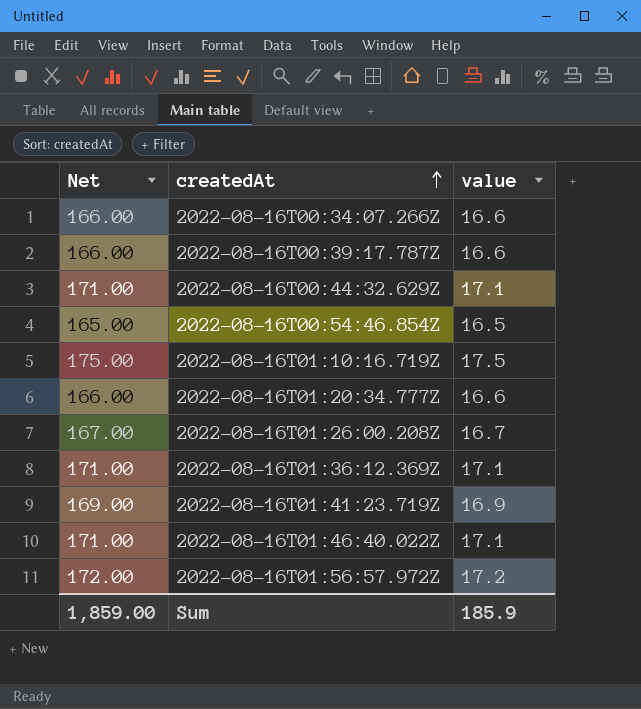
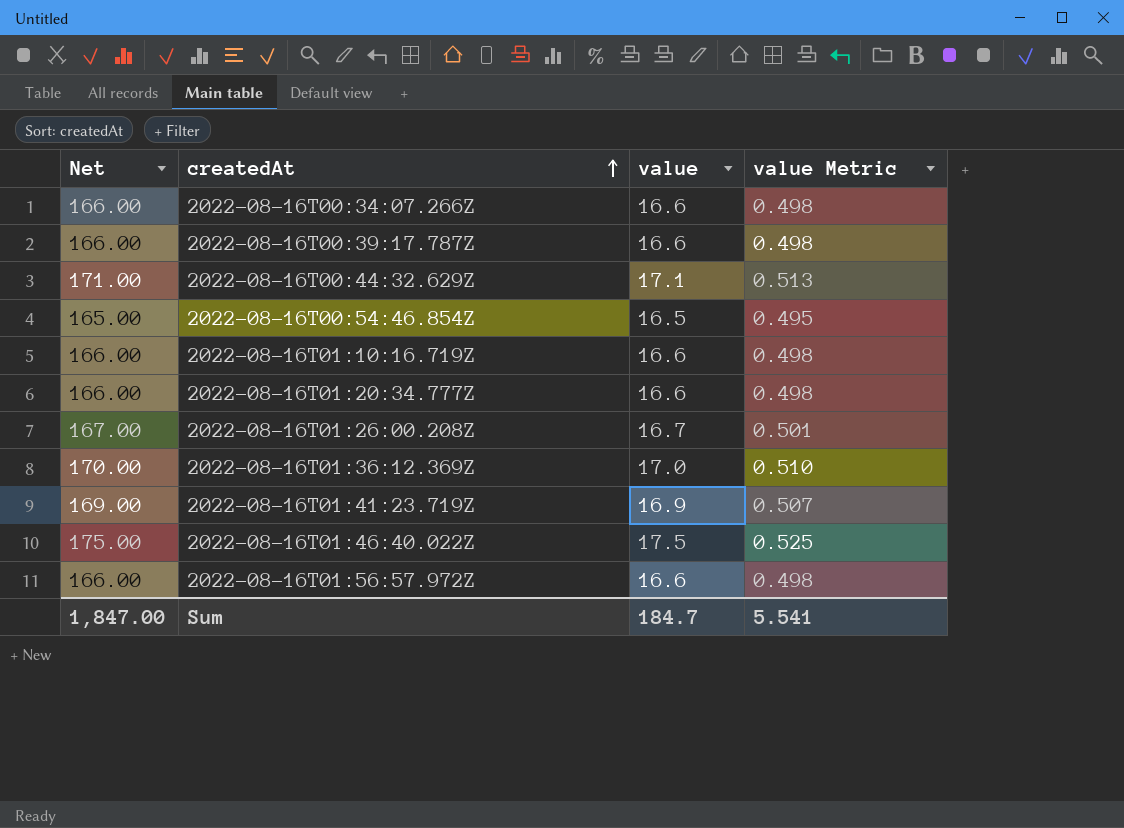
column value Metric | formula: none -> [value] * 0.03
2022-08-16T01:10:16.719Z | Net: 175.00 -> 166.00
2022-08-16T01:10:16.719Z | value: 17.5 -> 16.6
2022-08-16T01:36:12.369Z | Net: 171.00 -> 170.00
2022-08-16T01:36:12.369Z | value: 17.1 -> 17.0
2022-08-16T01:46:40.022Z | Net: 171.00 -> 175.00
2022-08-16T01:46:40.022Z | value: 17.1 -> 17.5
2022-08-16T01:56:57.972Z | Net: 172.00 -> 166.00
2022-08-16T01:56:57.972Z | value: 17.2 -> 16.6
Sum | Net: 1,859.00 -> 1,847.00
Sum | value: 185.9 -> 184.7

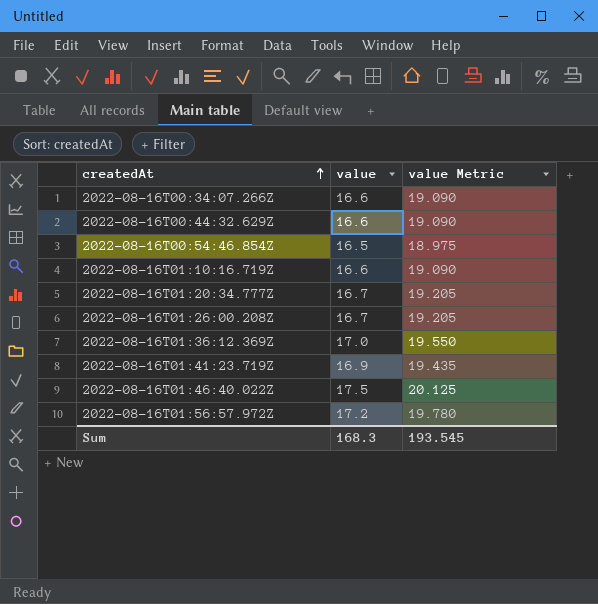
column Net | formula: [value] * 10 -> none
column value Metric | formula: [value] * 0.03 -> [value] * 1.15
row 2022-08-16T00:39:17.787Z: 166.00 | 16.6 | 0.498 -> none
2022-08-16T00:44:32.629Z | value: 17.1 -> 16.6
2022-08-16T01:20:34.777Z | value: 16.6 -> 16.7
2022-08-16T01:56:57.972Z | value: 16.6 -> 17.2
Sum | value: 184.7 -> 168.3
Sum | value Metric: 5.541 -> 193.545

